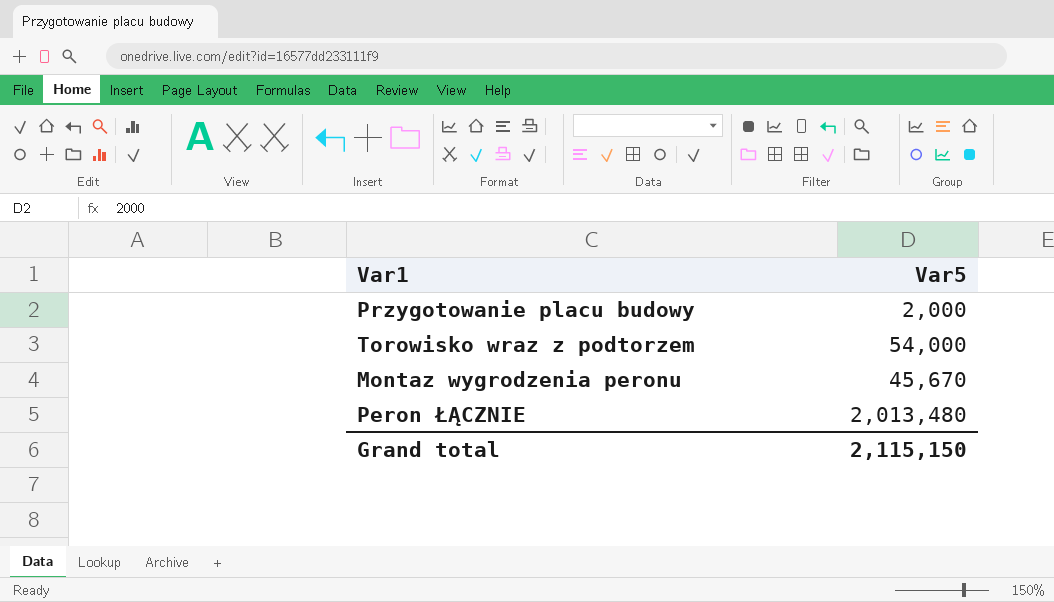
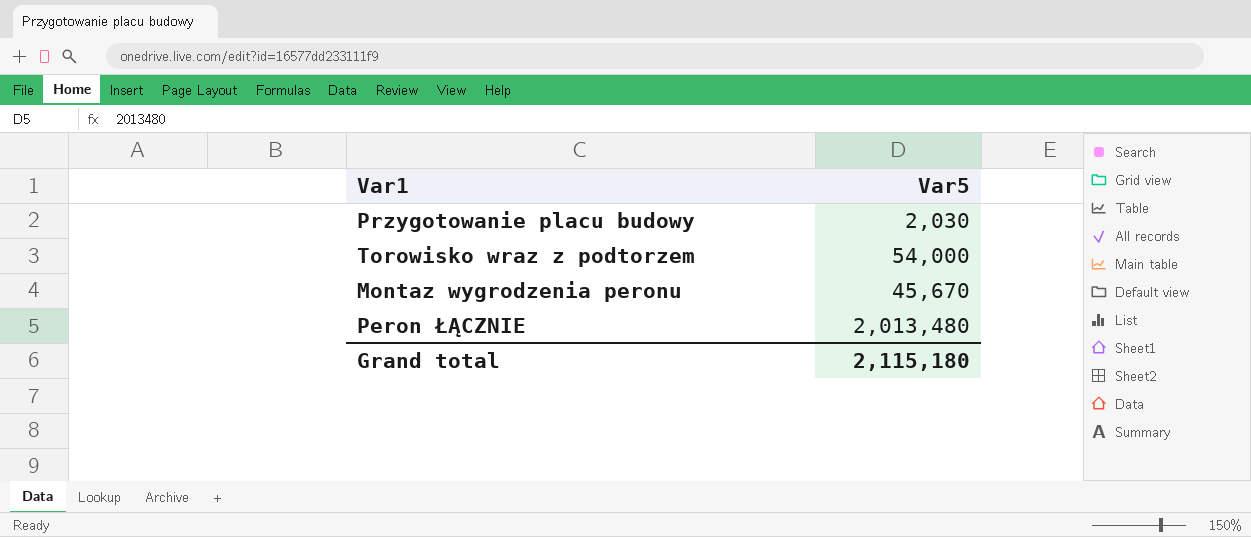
Przygotowanie placu budowy | Var5: 2,000 -> 2,030
Grand total | Var5: 2,115,150 -> 2,115,180

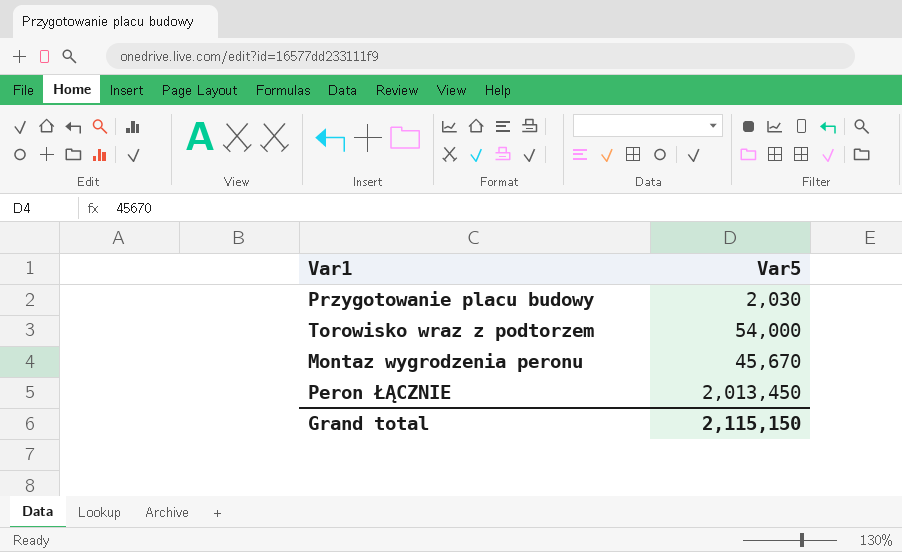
Peron ŁĄCZNIE | Var5: 2,013,480 -> 2,013,450
Grand total | Var5: 2,115,180 -> 2,115,150

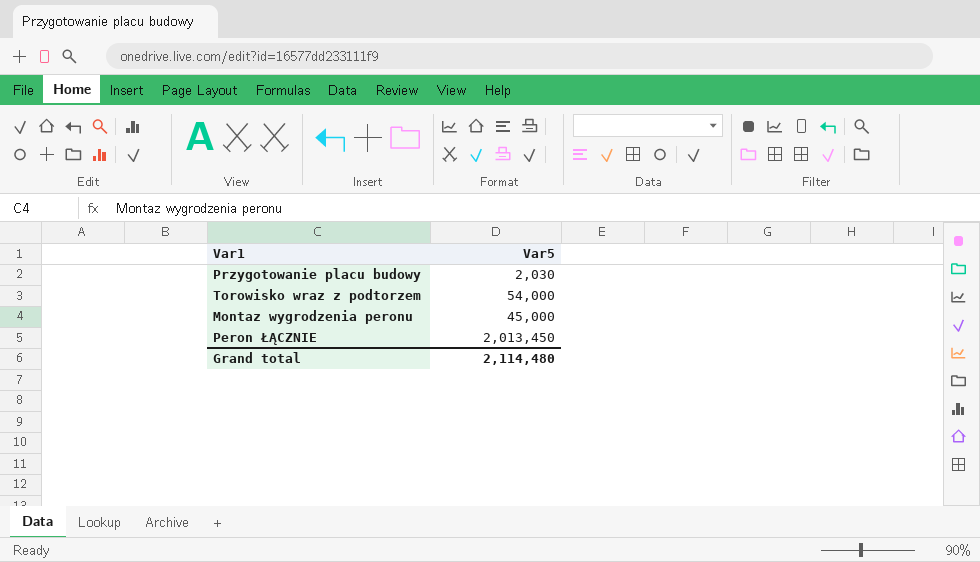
Montaz wygrodzenia peronu | Var5: 45,670 -> 45,000
Grand total | Var5: 2,115,150 -> 2,114,480

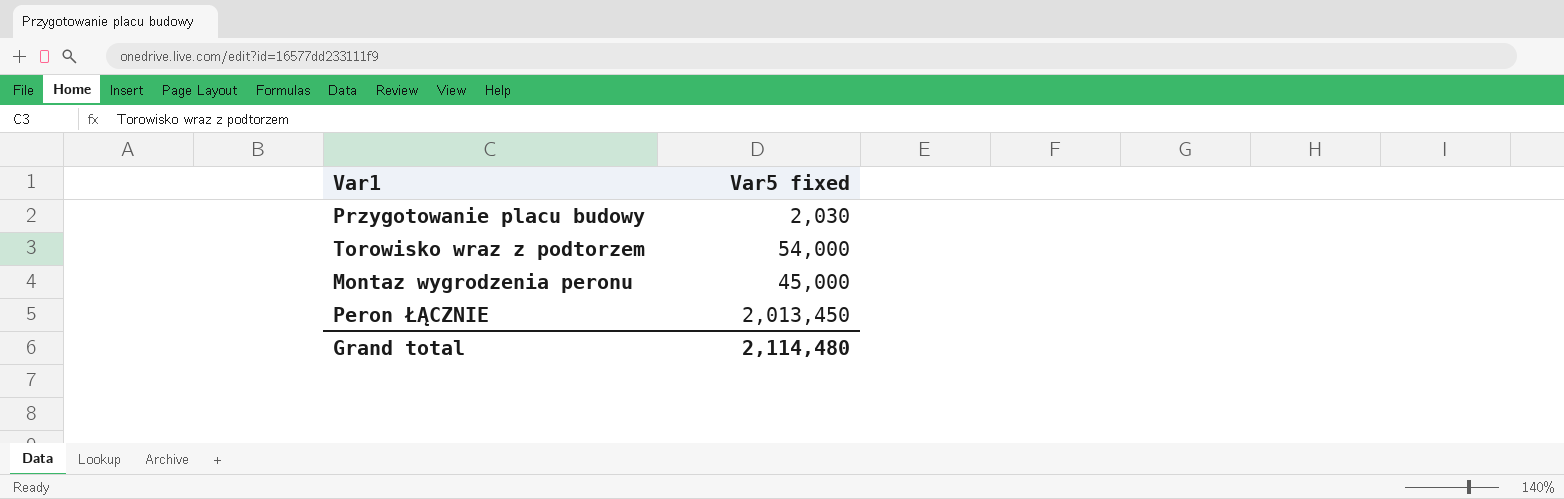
column name: Var5 -> Var5 fixed

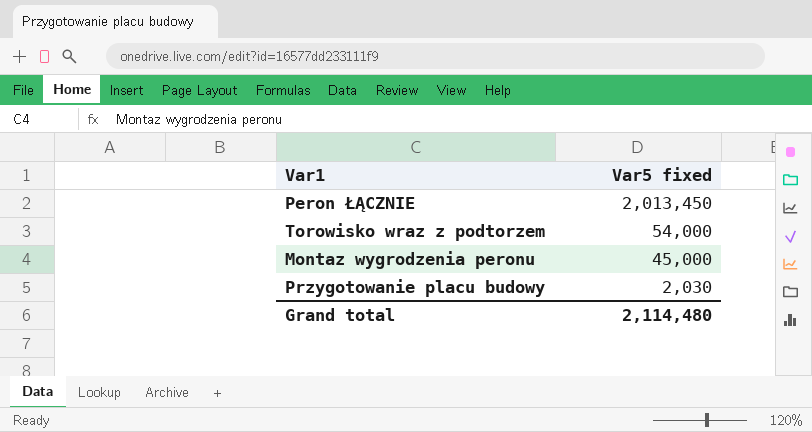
row order: none -> Var5 fixed descending

